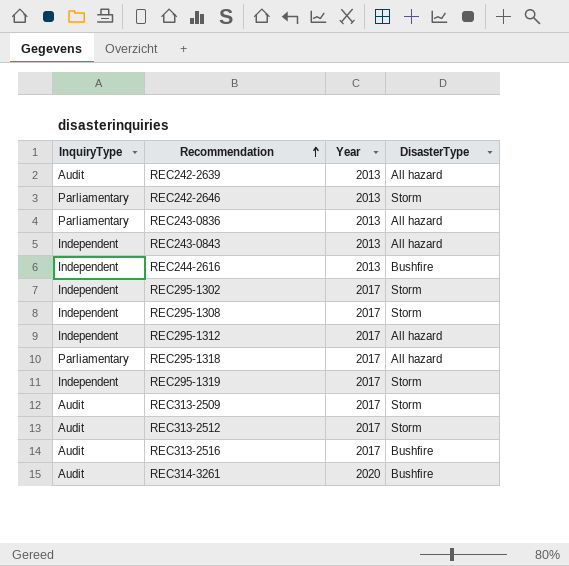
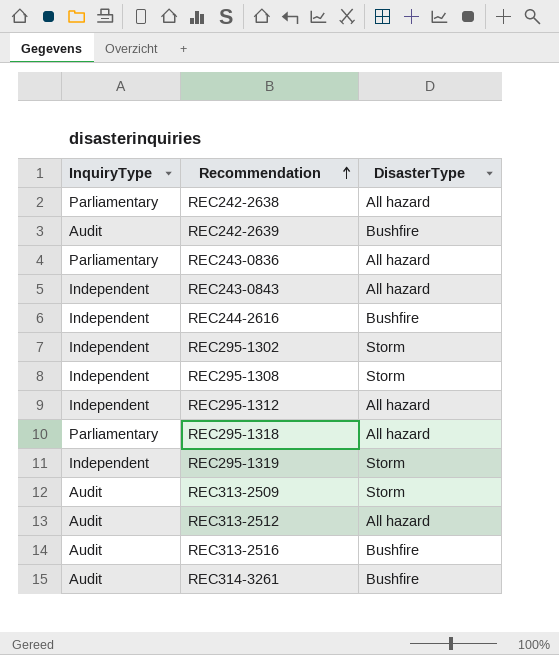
column Year | position: 3 -> none
row REC242-2646: Parliamentary | 2013 | Storm -> none
row REC242-2638: none -> Parliamentary | All hazard
REC242-2639 | DisasterType: All hazard -> Bushfire
REC313-2512 | DisasterType: Storm -> All hazard

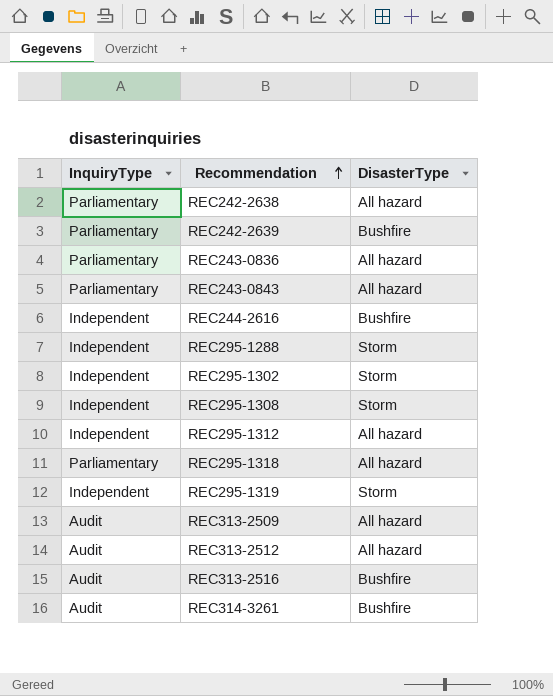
REC242-2639 | InquiryType: Audit -> Parliamentary
REC243-0843 | InquiryType: Independent -> Parliamentary
row REC295-1288: none -> Independent | Storm
REC313-2509 | DisasterType: Storm -> All hazard

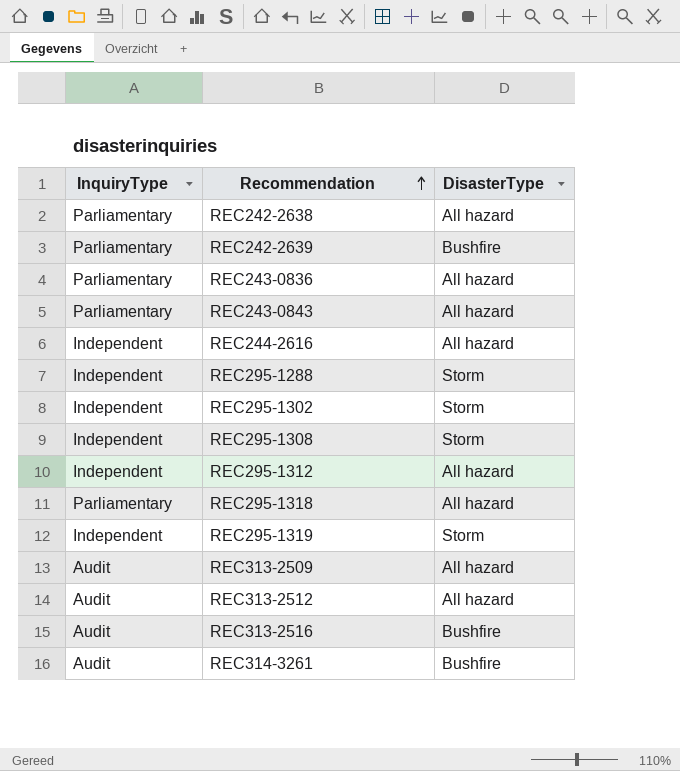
REC244-2616 | DisasterType: Bushfire -> All hazard

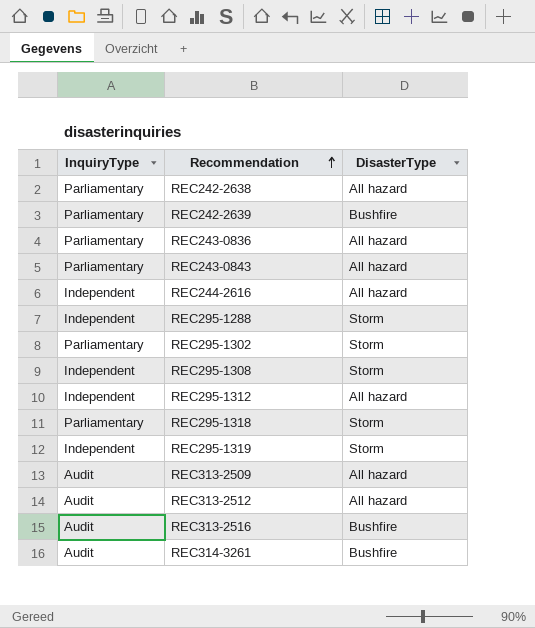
REC295-1302 | InquiryType: Independent -> Parliamentary
REC295-1318 | DisasterType: All hazard -> Storm

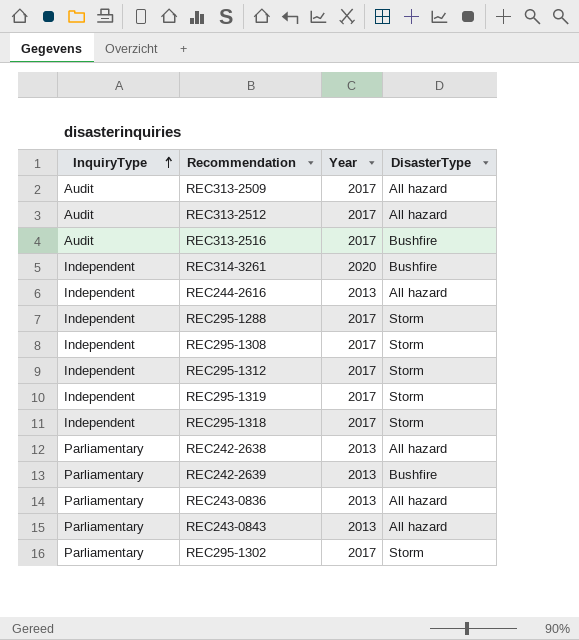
row order: Recommendation ascending -> InquiryType ascending
column Year | position: none -> 3
REC314-3261 | InquiryType: Audit -> Independent
REC295-1312 | DisasterType: All hazard -> Storm
REC295-1318 | InquiryType: Parliamentary -> Independent

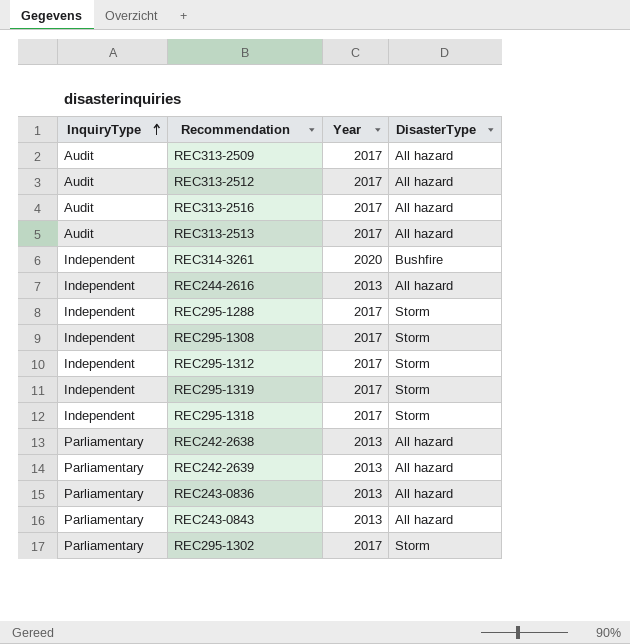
REC313-2516 | DisasterType: Bushfire -> All hazard
row REC313-2513: none -> Audit | 2017 | All hazard
REC242-2639 | DisasterType: Bushfire -> All hazard

